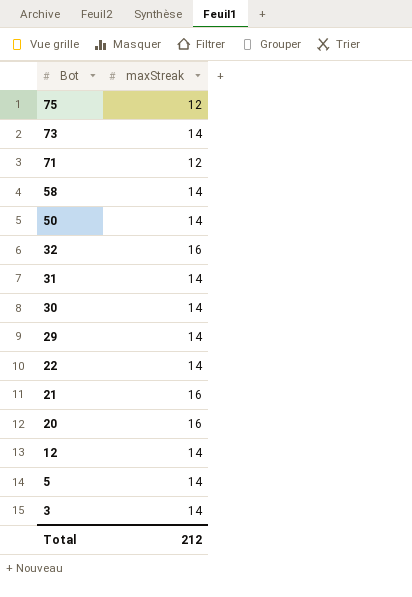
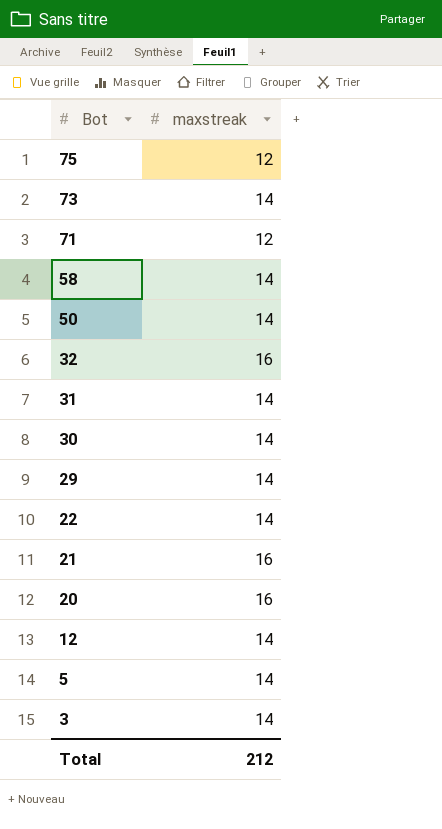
column name: maxStreak -> maxstreak

